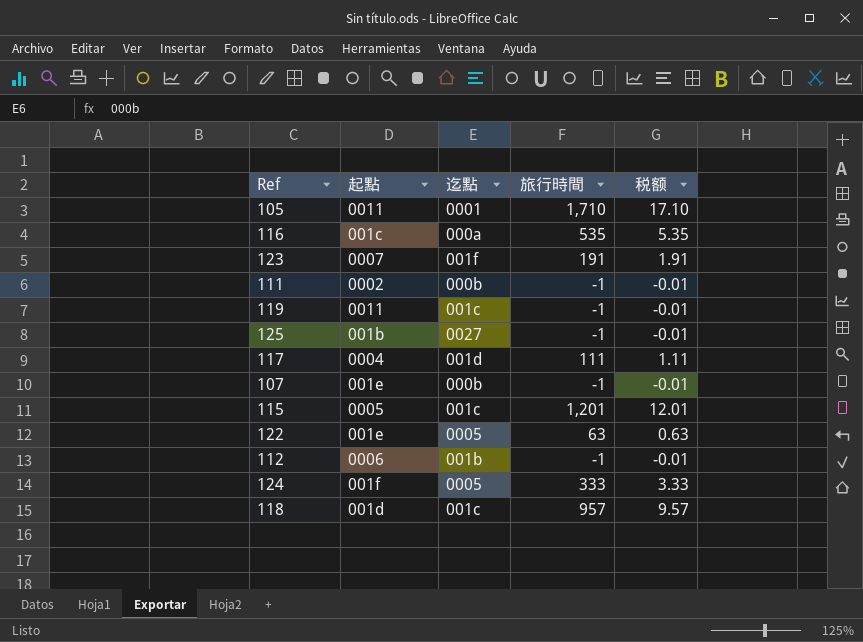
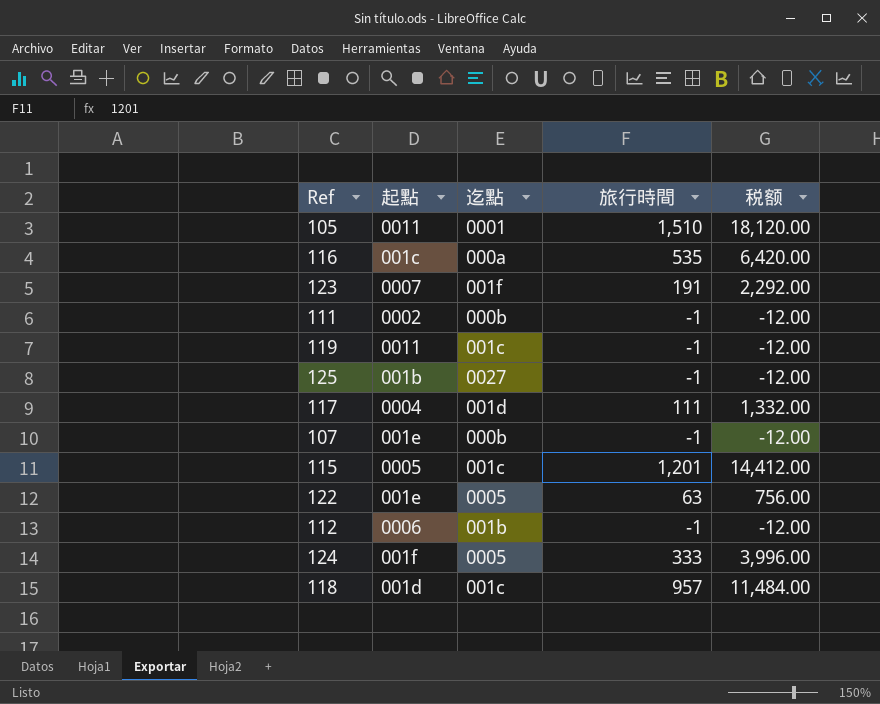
column 税额 | formula: [旅行時間] * 0.01 -> [旅行時間] * 12
105 | 旅行時間: 1,710 -> 1,510

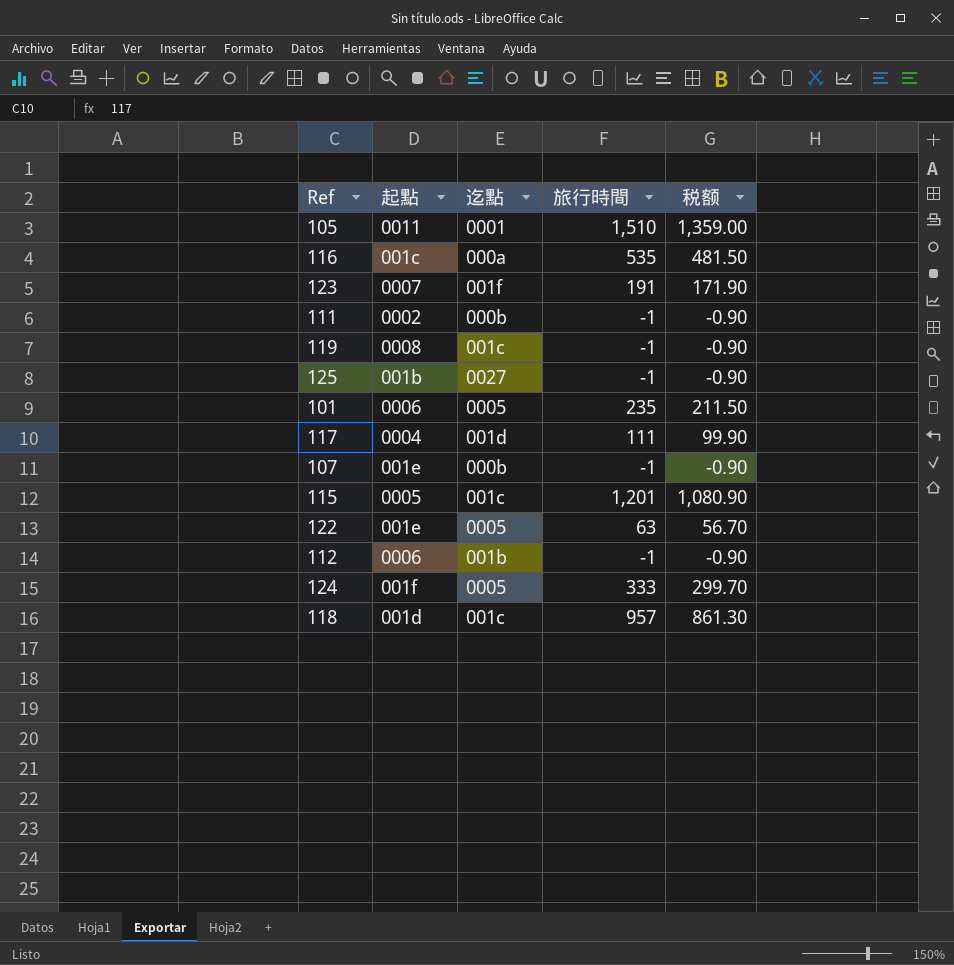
column 税额 | formula: [旅行時間] * 12 -> [旅行時間] * 0.9
119 | 起點: 0011 -> 0008
row 101: none -> 0006 | 0005 | 235 | 211.50

